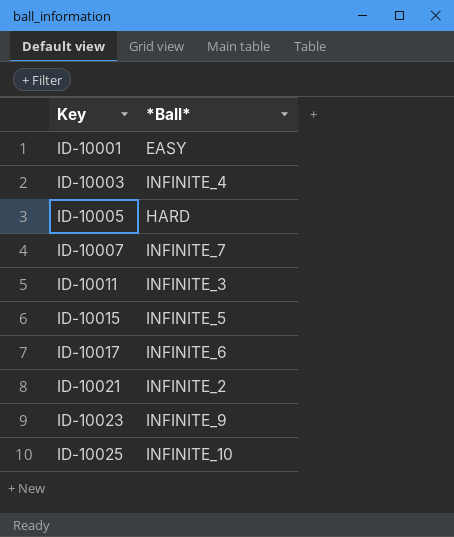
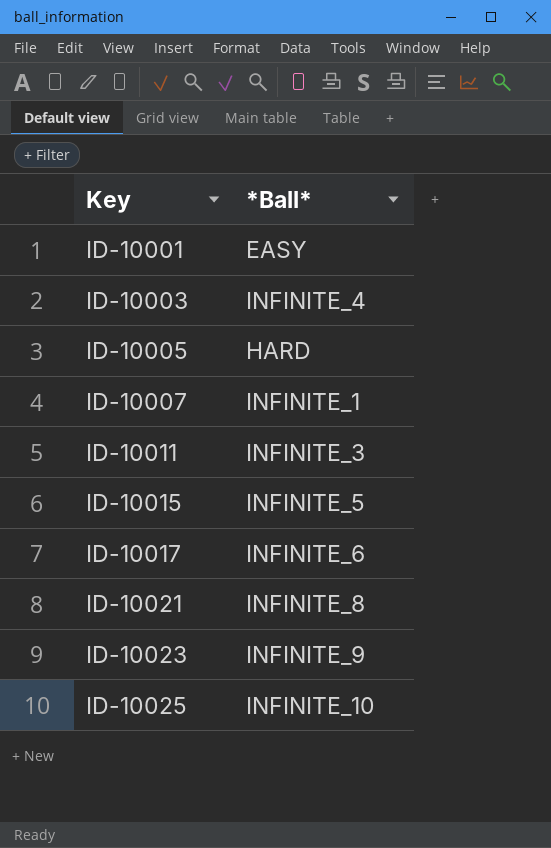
ID-10007 | *Ball*: INFINITE_7 -> INFINITE_1
ID-10021 | *Ball*: INFINITE_2 -> INFINITE_8

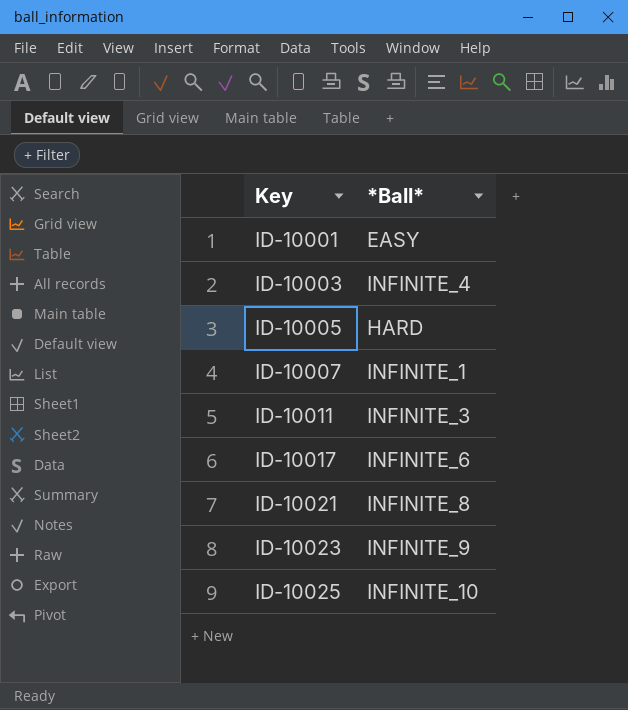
row ID-10015: INFINITE_5 -> none

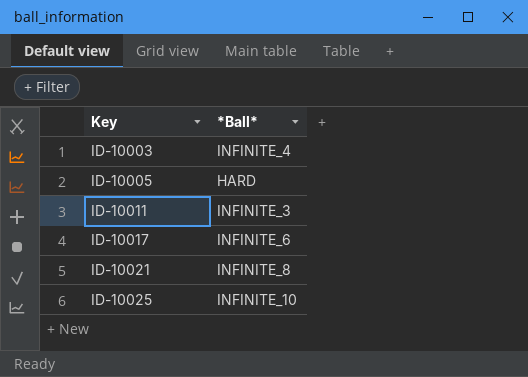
row ID-10001: EASY -> none
row ID-10007: INFINITE_1 -> none
row ID-10023: INFINITE_9 -> none

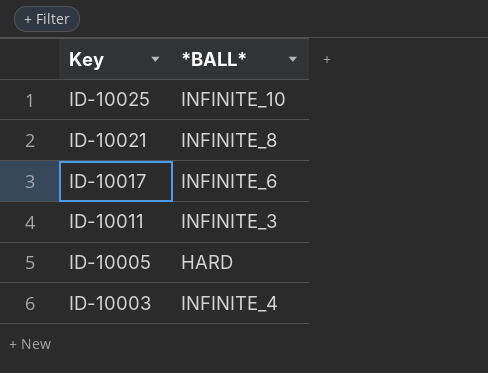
row order: Key ascending -> Key descending
column name: *Ball* -> *BALL*

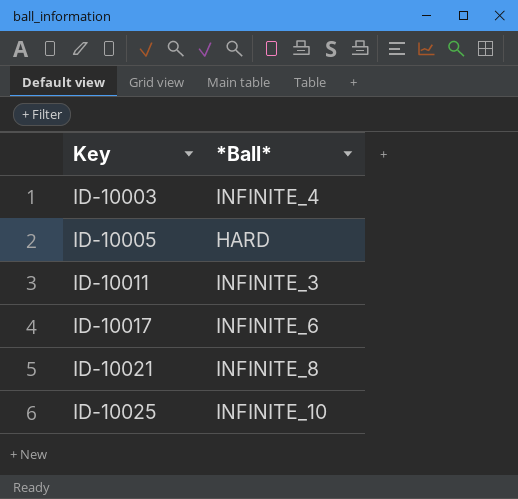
row order: Key descending -> Key ascending
column name: *BALL* -> *Ball*

